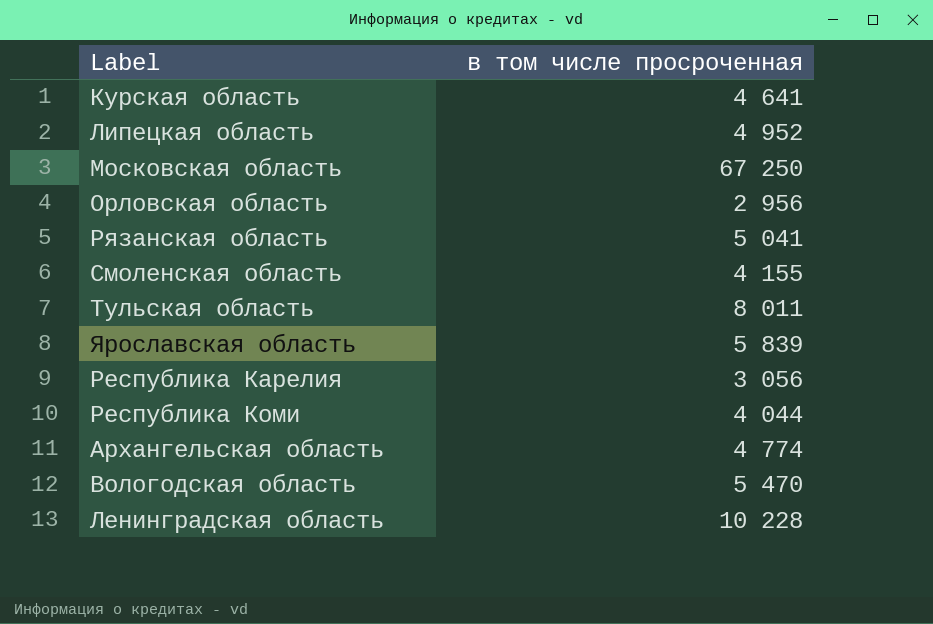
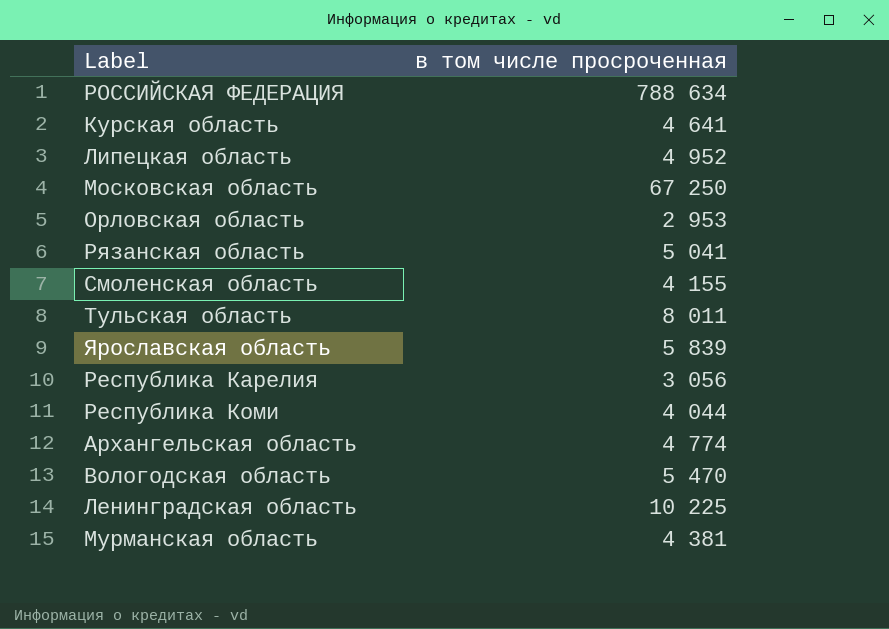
row РОССИЙСКАЯ ФЕДЕРАЦИЯ: none -> 788 634
Орловская область | в том числе просроченная: 2 956 -> 2 953
Ленинградская область | в том числе просроченная: 10 228 -> 10 225
row Мурманская область: none -> 4 381

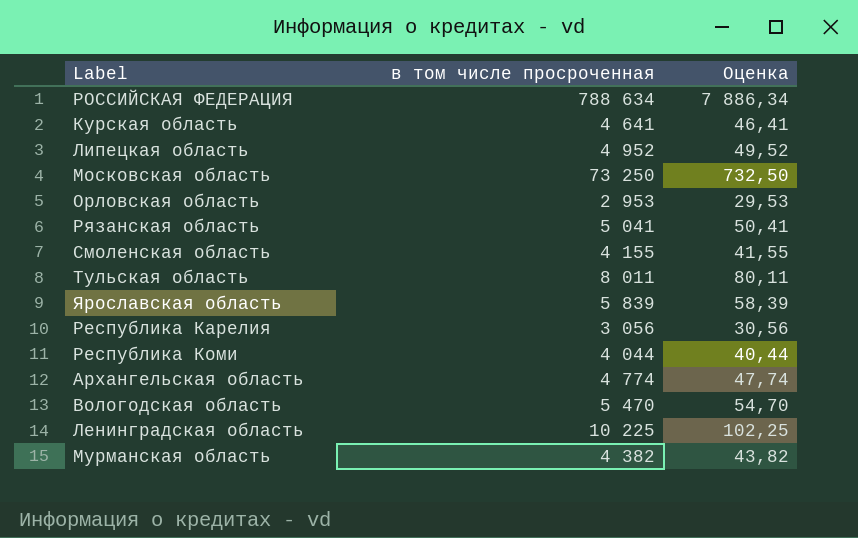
column Оценка | formula: none -> [в том числе просроченная] * 0,01
Московская область | в том числе просроченная: 67 250 -> 73 250
Мурманская область | в том числе просроченная: 4 381 -> 4 382

